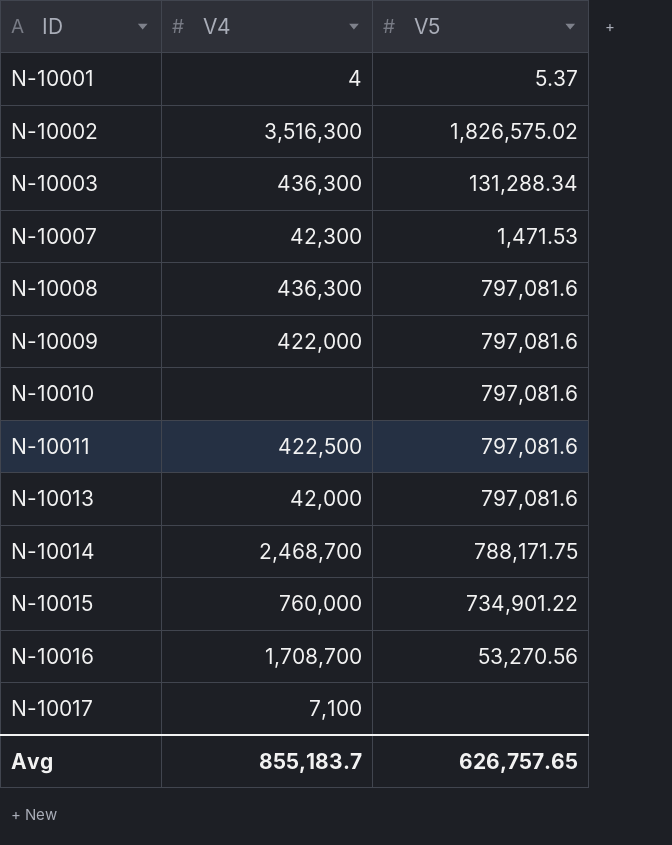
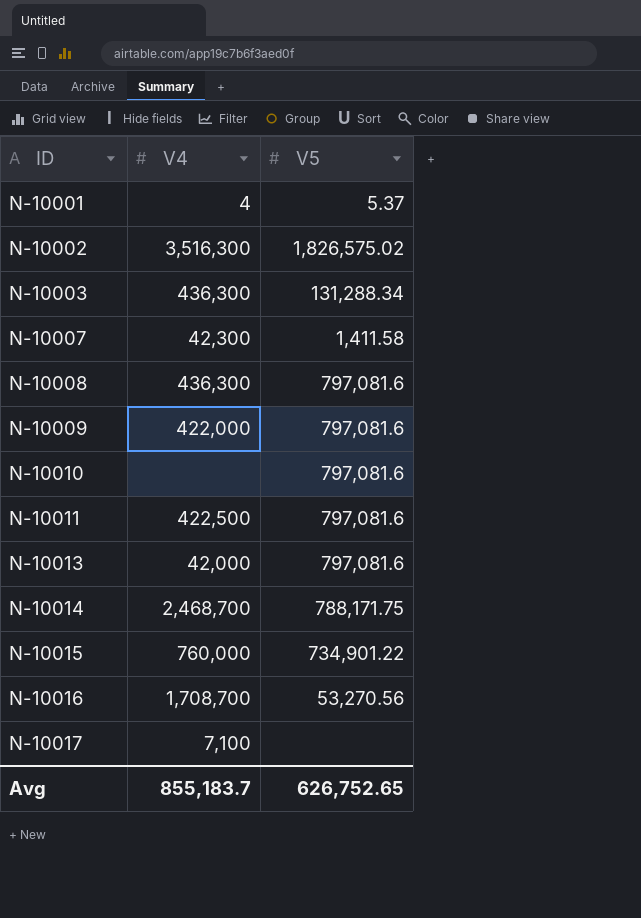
N-10007 | V5: 1,471.53 -> 1,411.58
Avg | V5: 626,757.65 -> 626,752.65

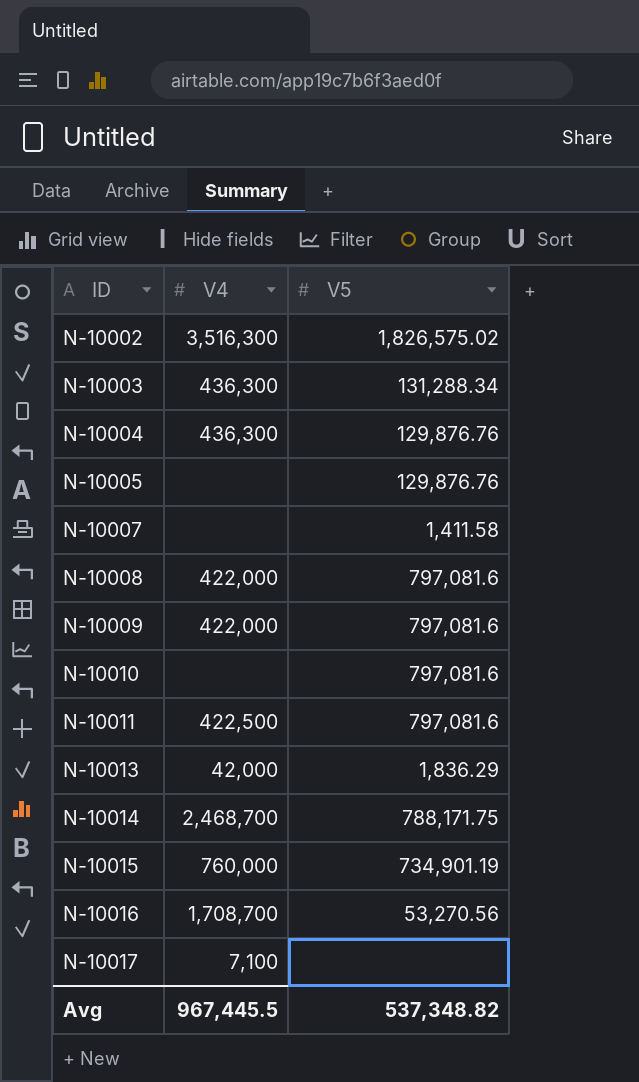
row N-10001: 4 | 5.37 -> none
row N-10004: none -> 436,300 | 129,876.76
row N-10005: none -> none | 129,876.76
N-10007 | V4: 42,300 -> none
N-10008 | V4: 436,300 -> 422,000
N-10013 | V5: 797,081.6 -> 1,836.29
N-10015 | V5: 734,901.22 -> 734,901.19
Avg | V4: 855,183.7 -> 967,445.5
Avg | V5: 626,752.65 -> 537,348.82

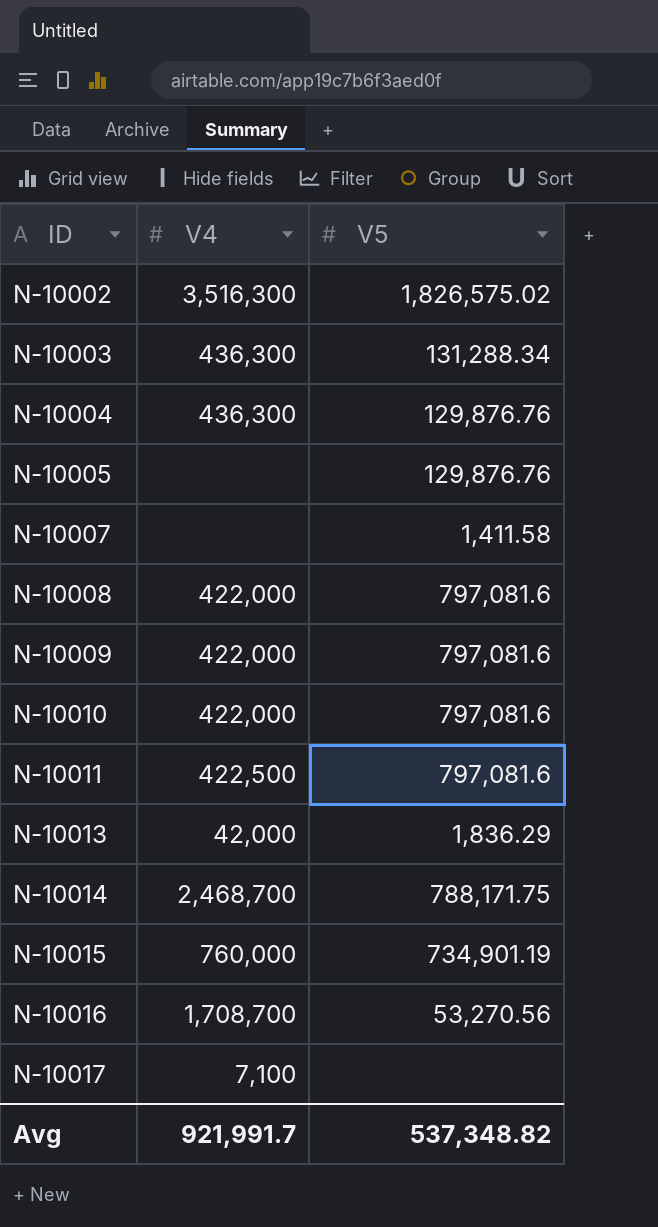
N-10010 | V4: none -> 422,000
Avg | V4: 967,445.5 -> 921,991.7

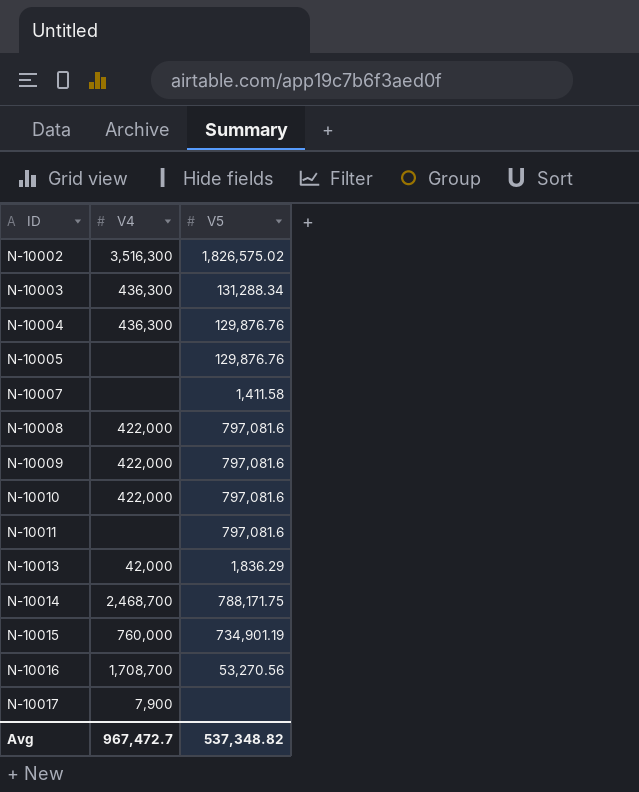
N-10011 | V4: 422,500 -> none
N-10017 | V4: 7,100 -> 7,900
Avg | V4: 921,991.7 -> 967,472.7

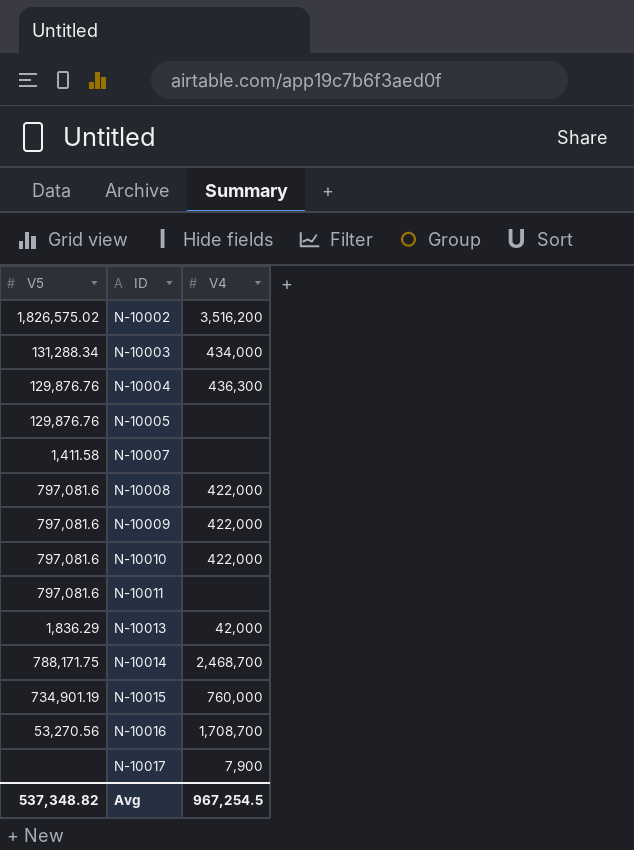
column V5 | position: 3 -> 1
N-10002 | V4: 3,516,300 -> 3,516,200
N-10003 | V4: 436,300 -> 434,000
Avg | V4: 967,472.7 -> 967,254.5

